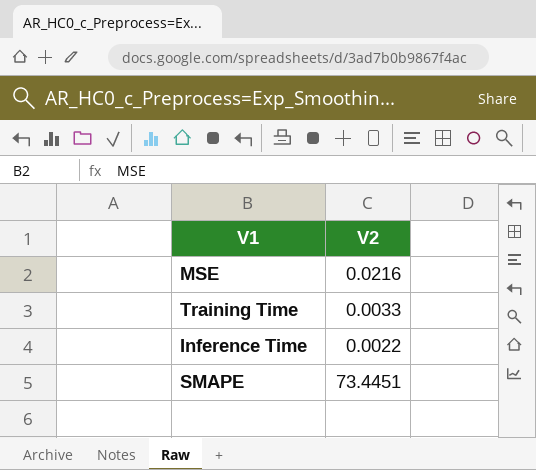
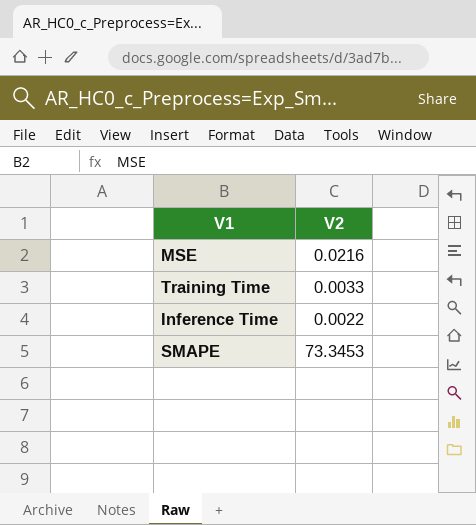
SMAPE | V2: 73.4451 -> 73.3453

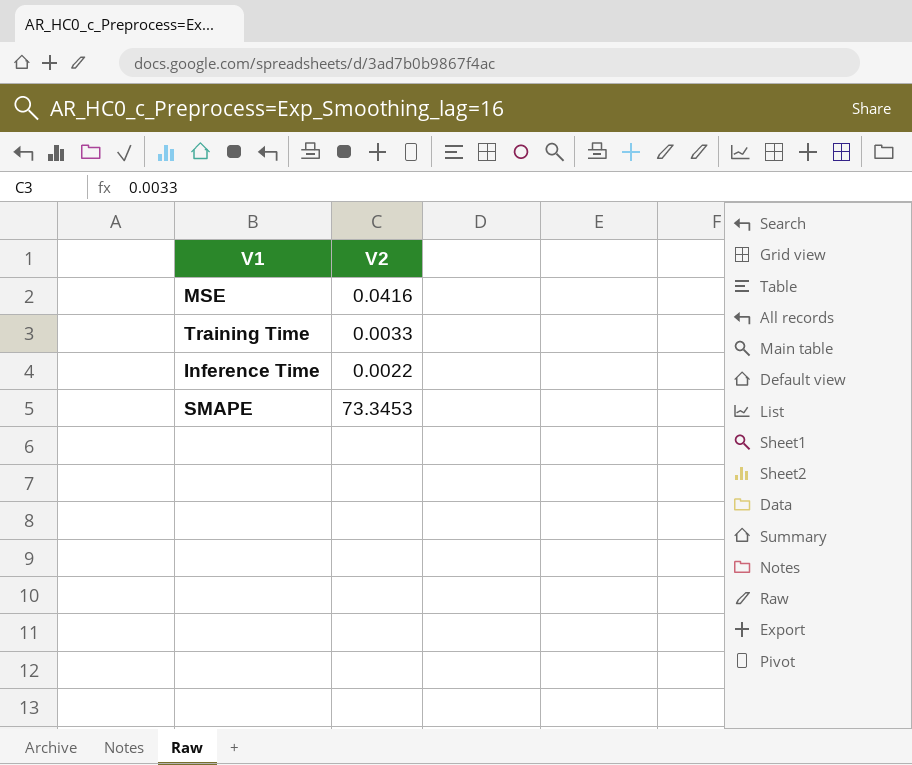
MSE | V2: 0.0216 -> 0.0416

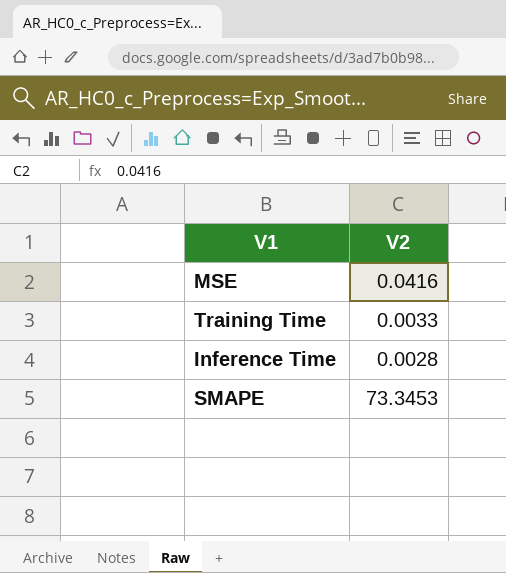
Inference Time | V2: 0.0022 -> 0.0028

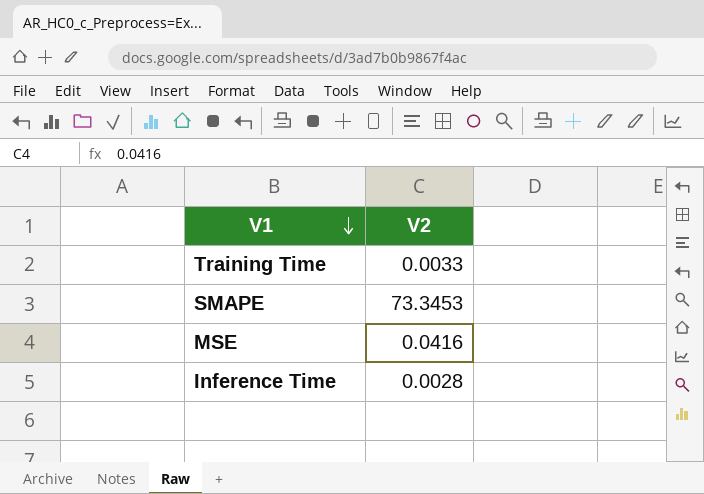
row order: none -> V1 descending

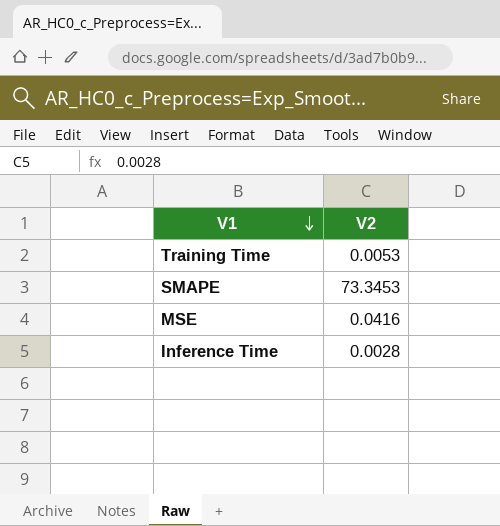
Training Time | V2: 0.0033 -> 0.0053

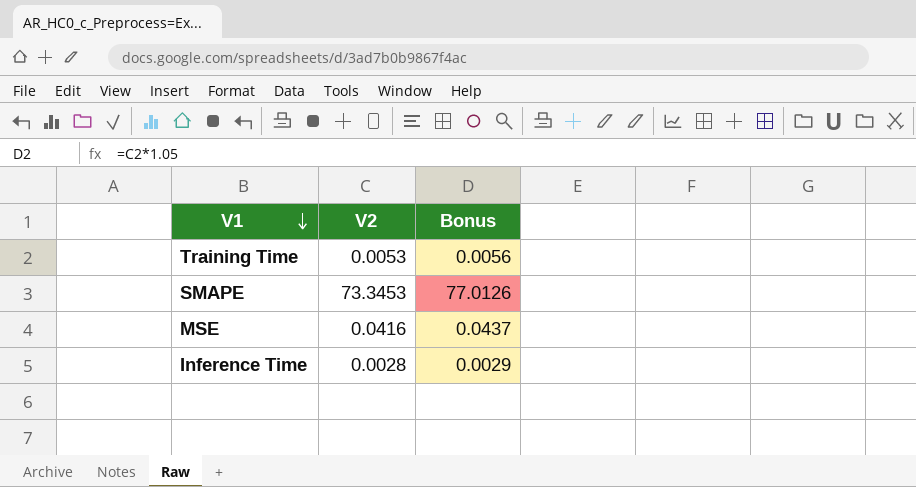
column Bonus | formula: none -> [V2] * 1.05

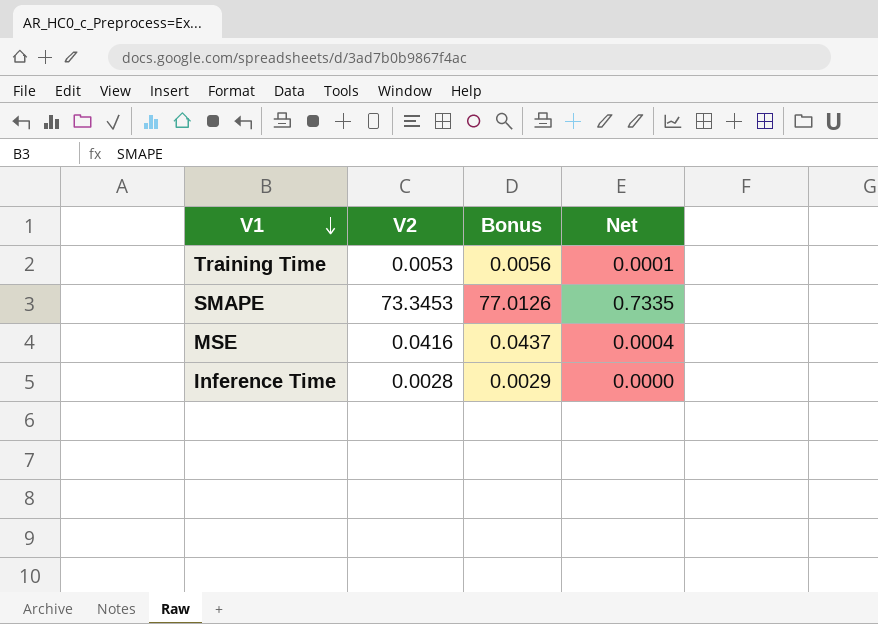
column Net | formula: none -> [V2] * 0.01

